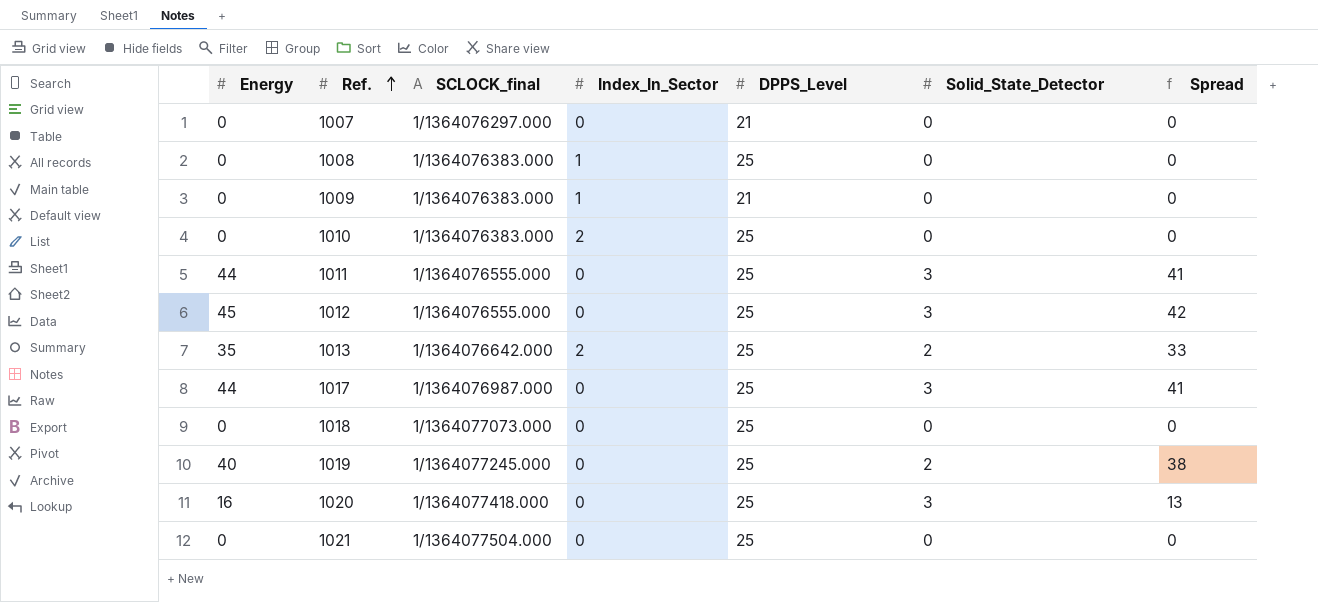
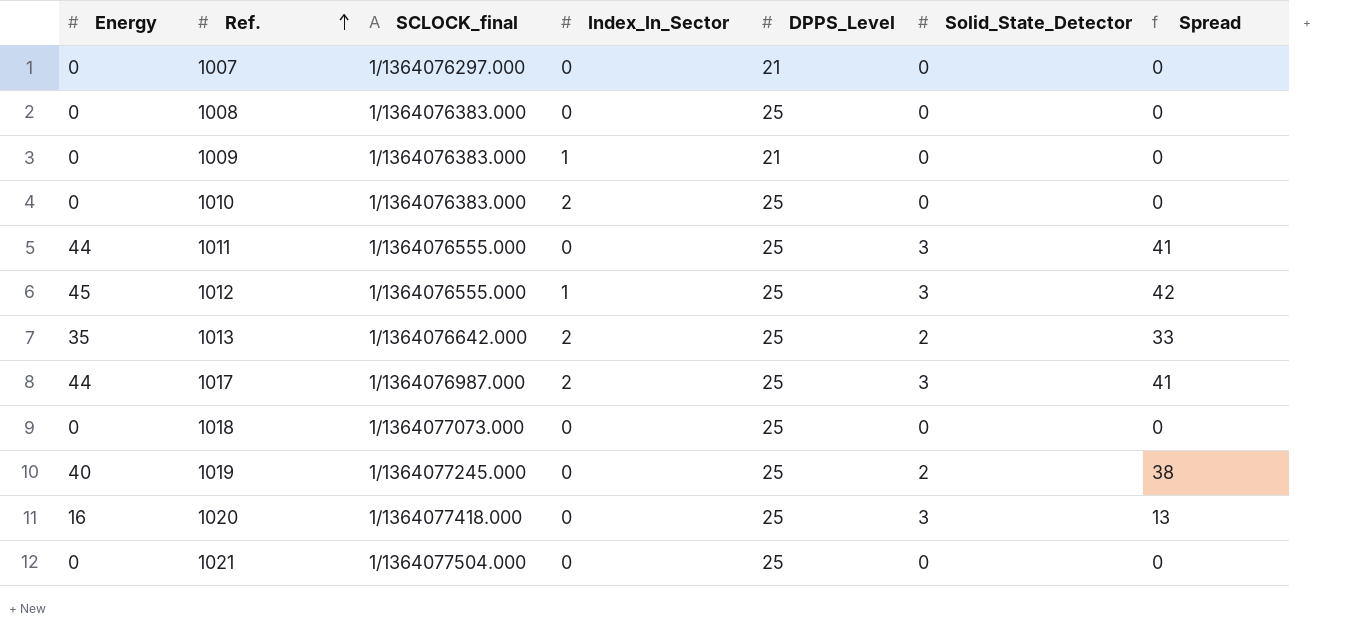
1008 | Index_In_Sector: 1 -> 0
1012 | Index_In_Sector: 0 -> 1
1017 | Index_In_Sector: 0 -> 2

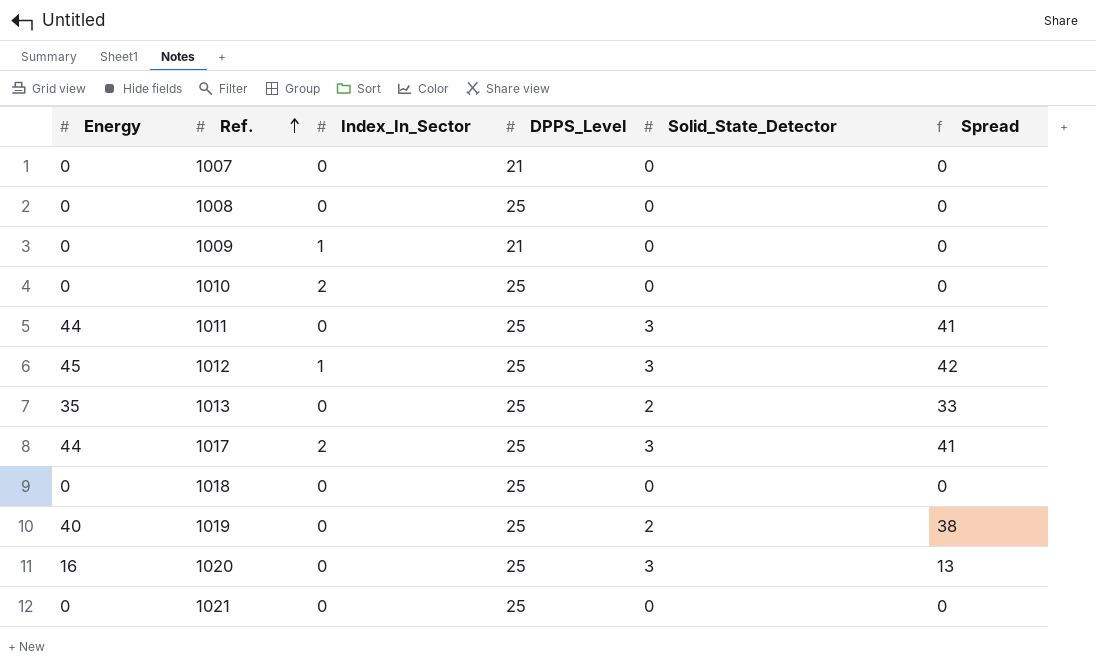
column SCLOCK_final | position: 3 -> none
1013 | Index_In_Sector: 2 -> 0

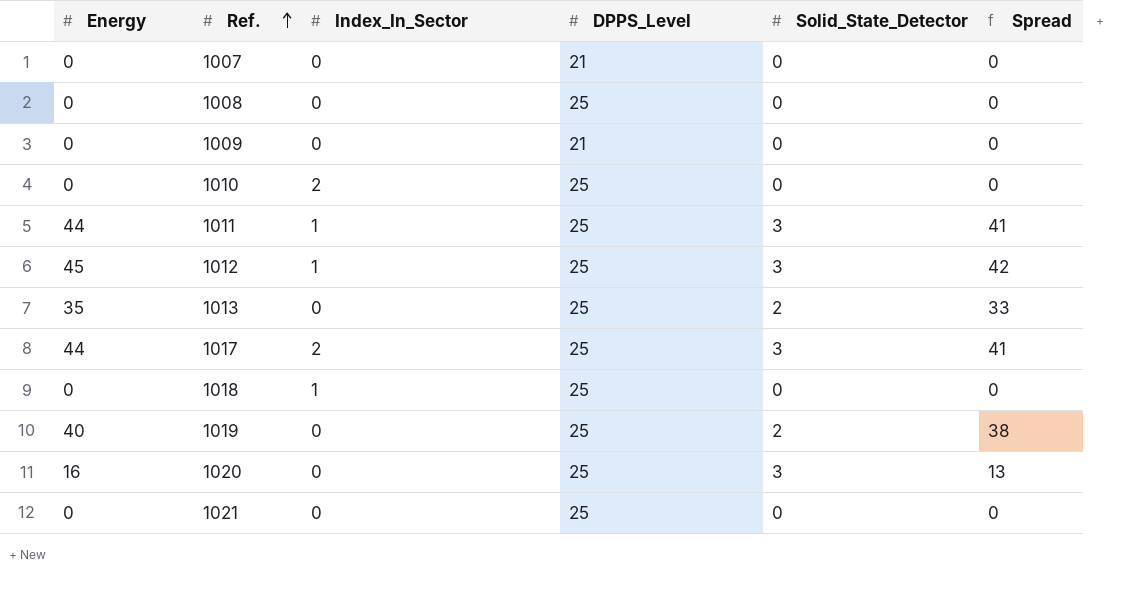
1009 | Index_In_Sector: 1 -> 0
1011 | Index_In_Sector: 0 -> 1
1018 | Index_In_Sector: 0 -> 1

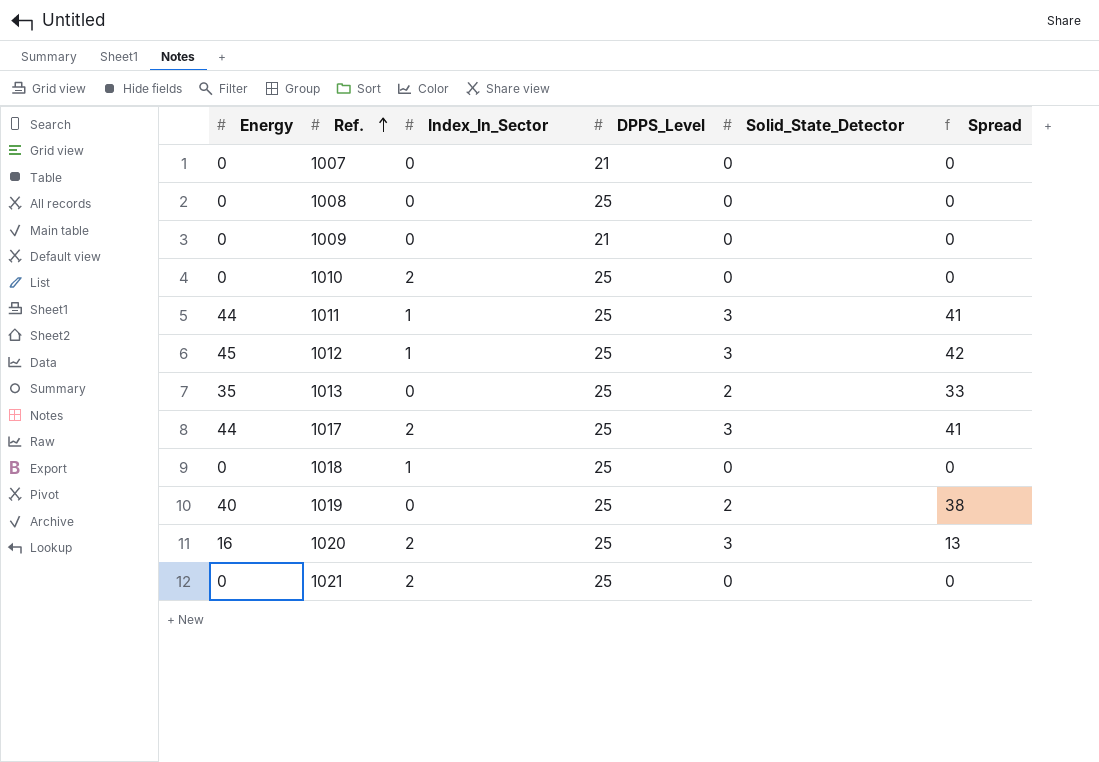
1020 | Index_In_Sector: 0 -> 2
1021 | Index_In_Sector: 0 -> 2

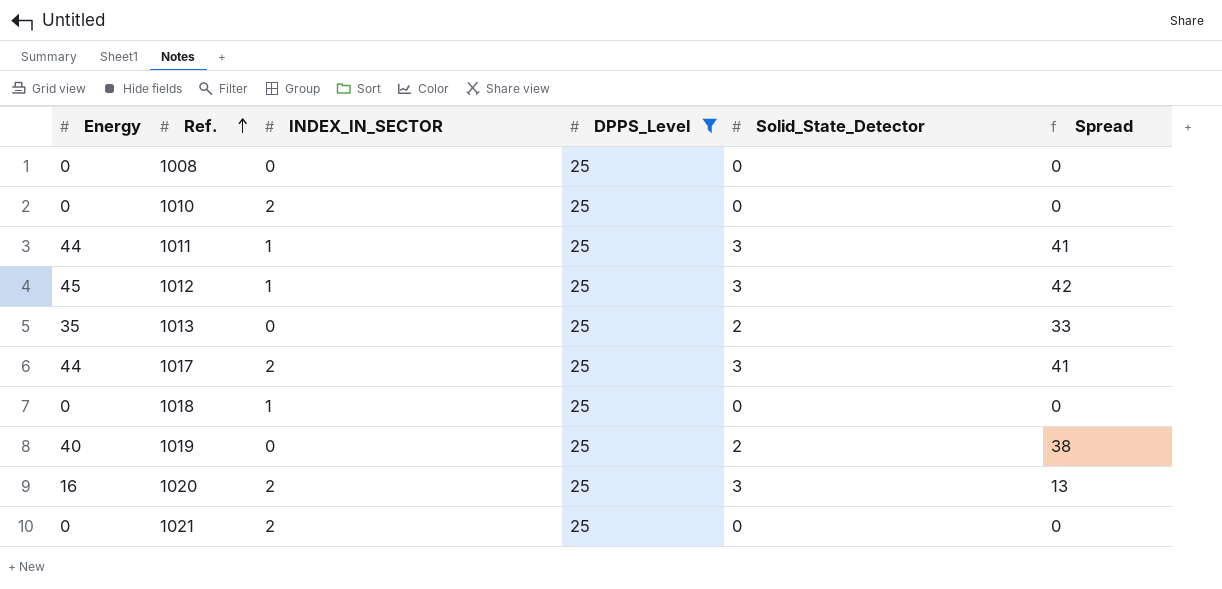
filter: none -> DPPS_Level = 25
column name: Index_In_Sector -> INDEX_IN_SECTOR

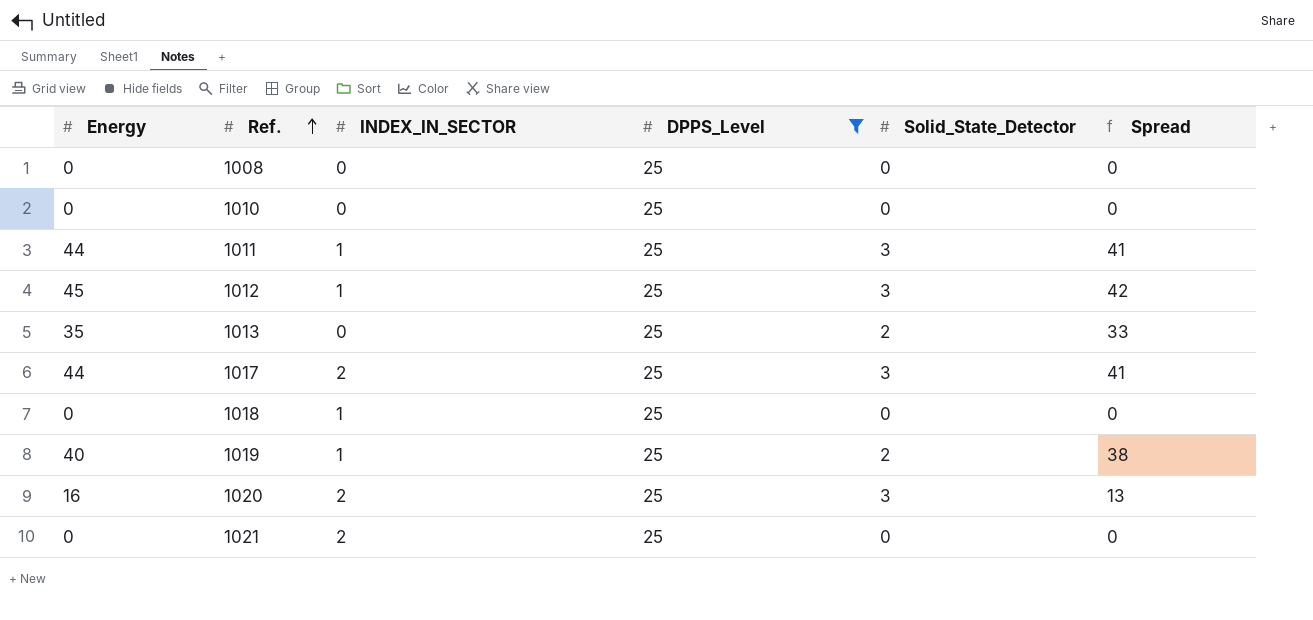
1010 | INDEX_IN_SECTOR: 2 -> 0
1019 | INDEX_IN_SECTOR: 0 -> 1

